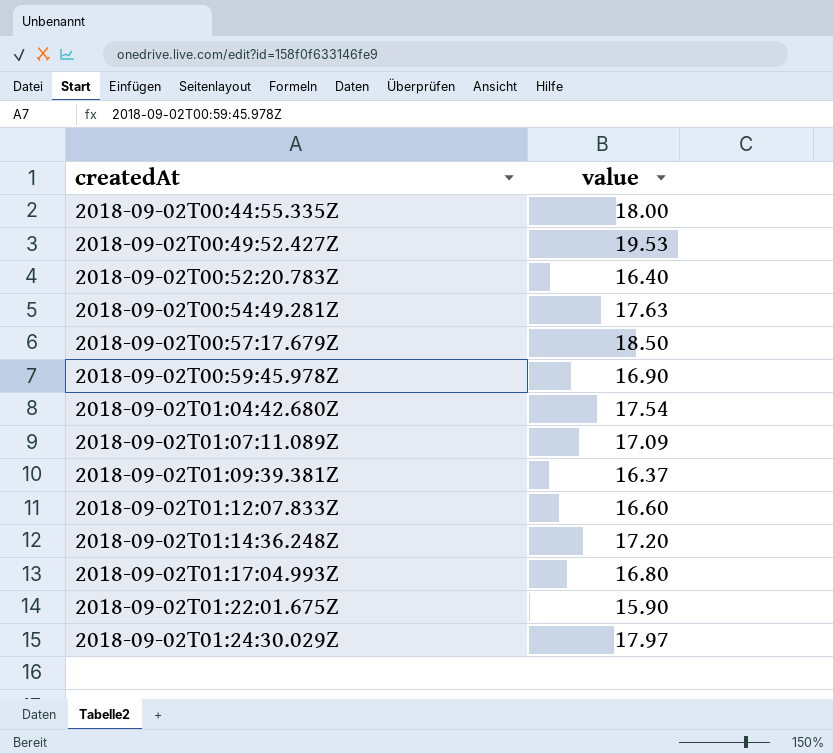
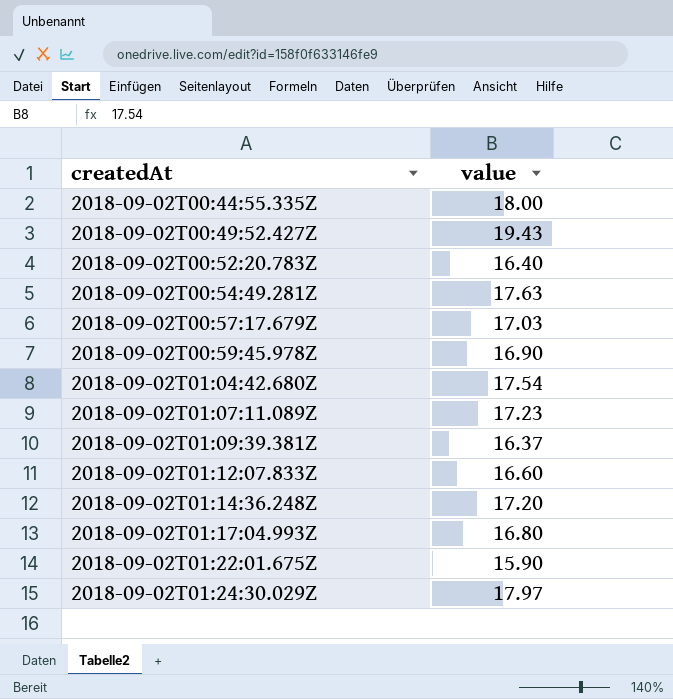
2018-09-02T00:49:52.427Z | value: 19.53 -> 19.43
2018-09-02T00:57:17.679Z | value: 18.50 -> 17.03
2018-09-02T01:07:11.089Z | value: 17.09 -> 17.23

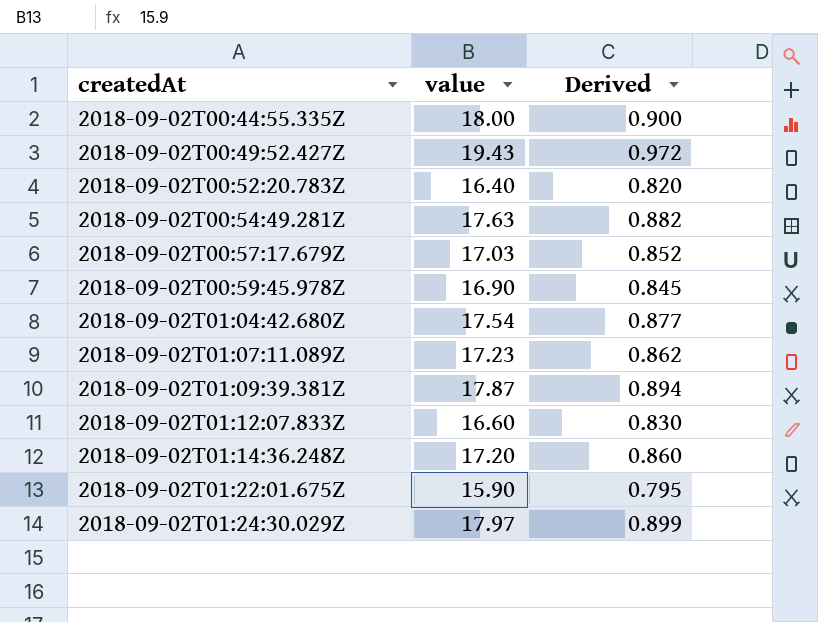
column Derived | formula: none -> [value] * 0.05
row 2018-09-02T01:17:04.993Z: 16.80 -> none
2018-09-02T01:09:39.381Z | value: 16.37 -> 17.87

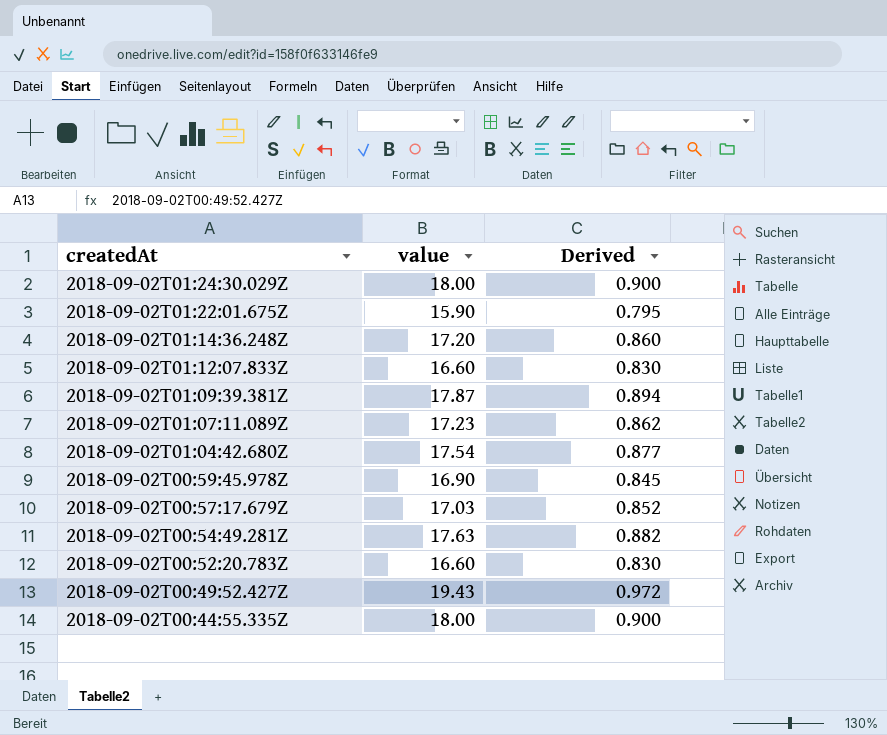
row order: createdAt ascending -> createdAt descending
2018-09-02T01:24:30.029Z | value: 17.97 -> 18.00
2018-09-02T01:24:30.029Z | Derived: 0.899 -> 0.900
2018-09-02T00:52:20.783Z | value: 16.40 -> 16.60
2018-09-02T00:52:20.783Z | Derived: 0.820 -> 0.830

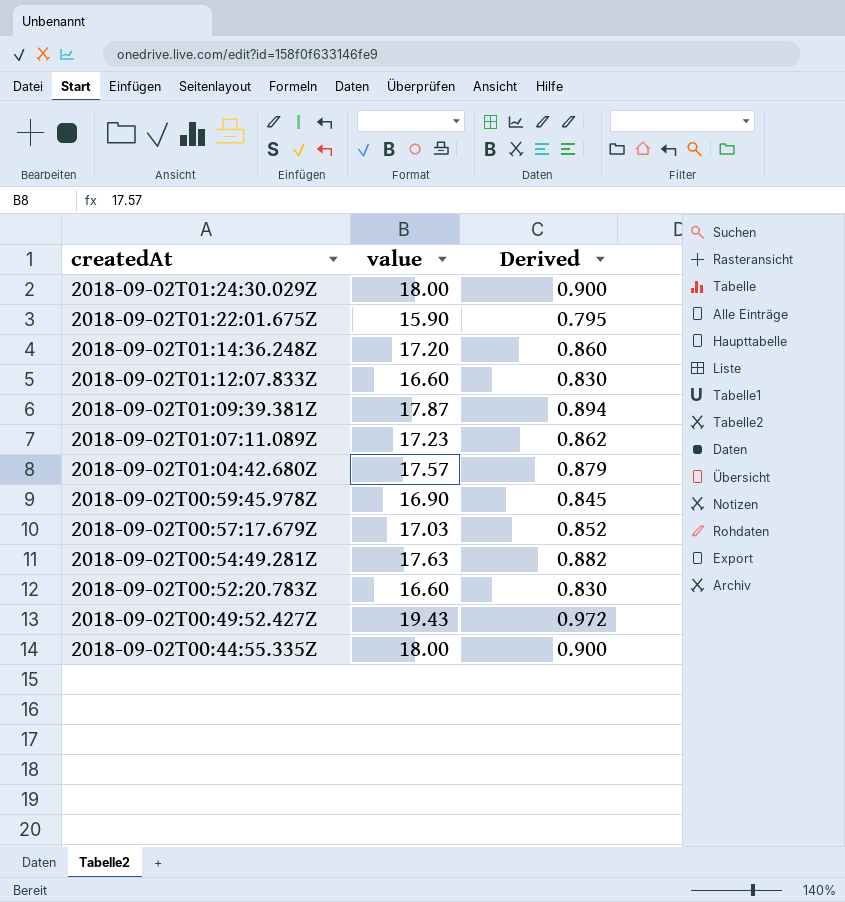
2018-09-02T01:04:42.680Z | value: 17.54 -> 17.57
2018-09-02T01:04:42.680Z | Derived: 0.877 -> 0.879

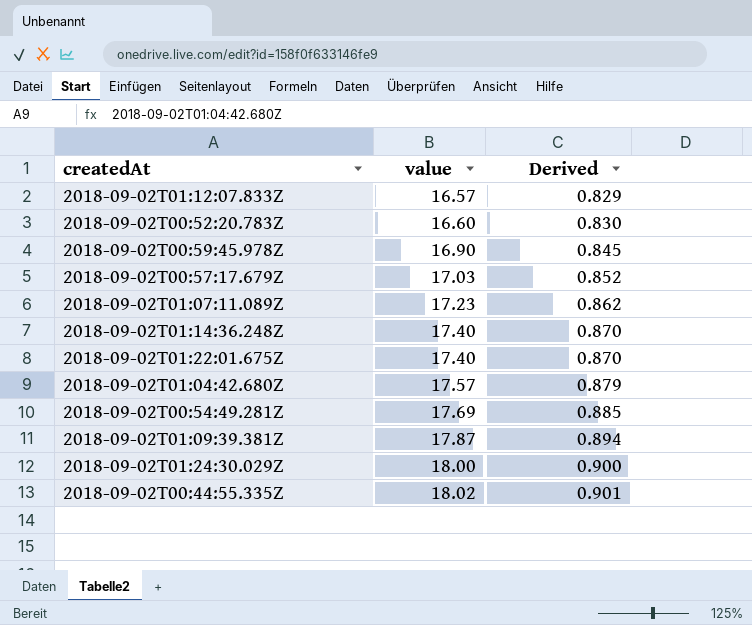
row order: createdAt descending -> value ascending
row 2018-09-02T00:49:52.427Z: 19.43 | 0.972 -> none
2018-09-02T01:12:07.833Z | value: 16.60 -> 16.57
2018-09-02T01:12:07.833Z | Derived: 0.830 -> 0.829
2018-09-02T01:14:36.248Z | value: 17.20 -> 17.40
2018-09-02T01:14:36.248Z | Derived: 0.860 -> 0.870
2018-09-02T01:22:01.675Z | value: 15.90 -> 17.40
2018-09-02T01:22:01.675Z | Derived: 0.795 -> 0.870
2018-09-02T00:54:49.281Z | value: 17.63 -> 17.69
2018-09-02T00:54:49.281Z | Derived: 0.882 -> 0.885
2018-09-02T00:44:55.335Z | value: 18.00 -> 18.02
2018-09-02T00:44:55.335Z | Derived: 0.900 -> 0.901

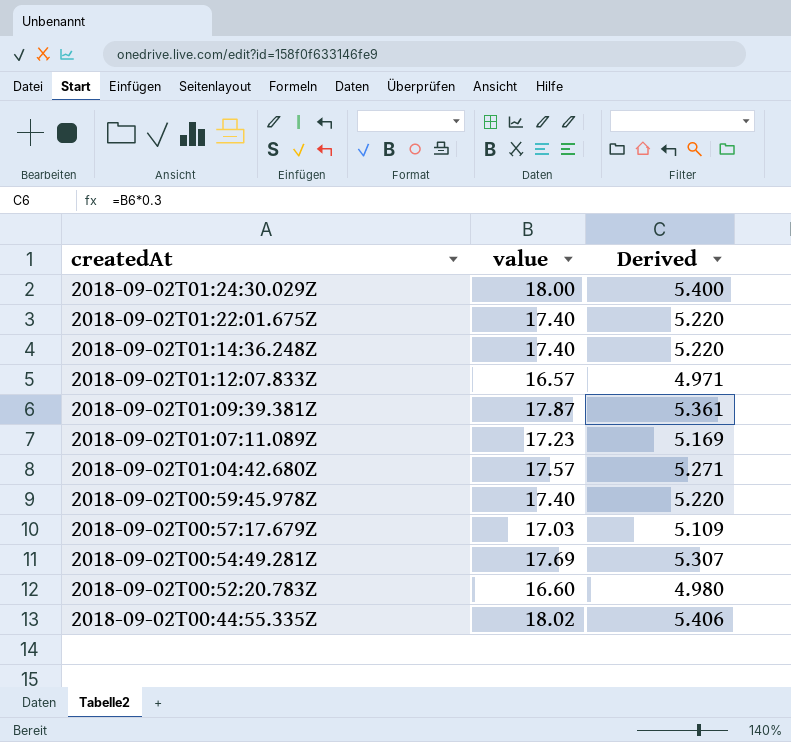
row order: value ascending -> createdAt descending
column Derived | formula: [value] * 0.05 -> [value] * 0.3
2018-09-02T00:59:45.978Z | value: 16.90 -> 17.40

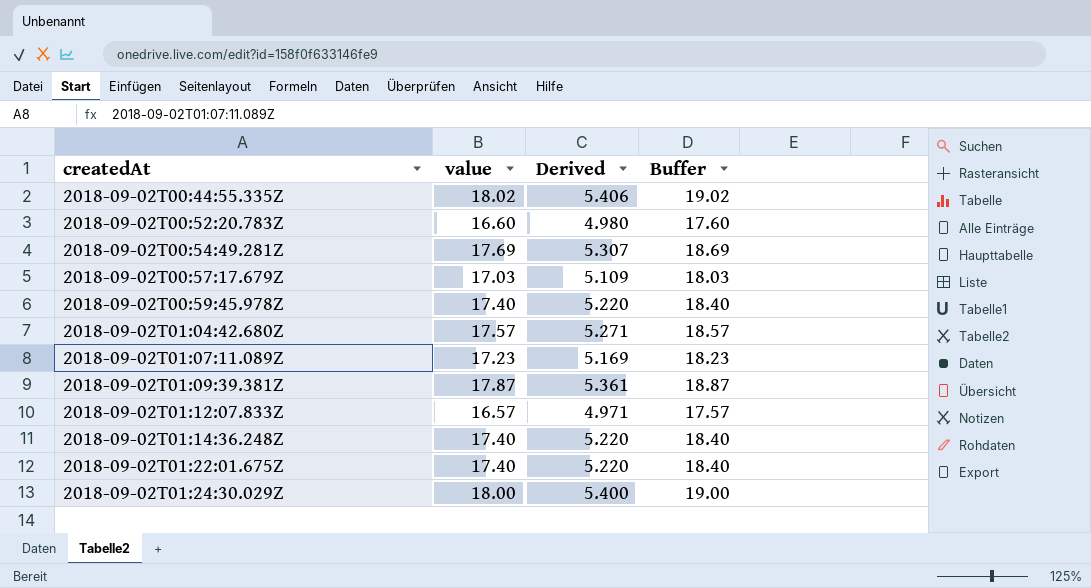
row order: createdAt descending -> createdAt ascending
column Buffer | formula: none -> [value] + 1

